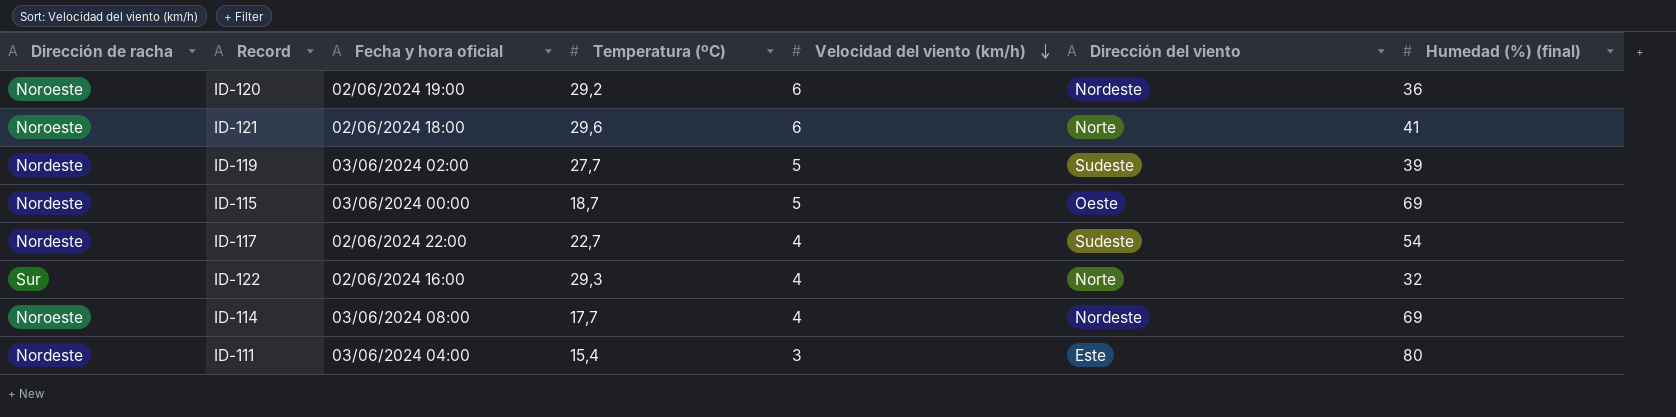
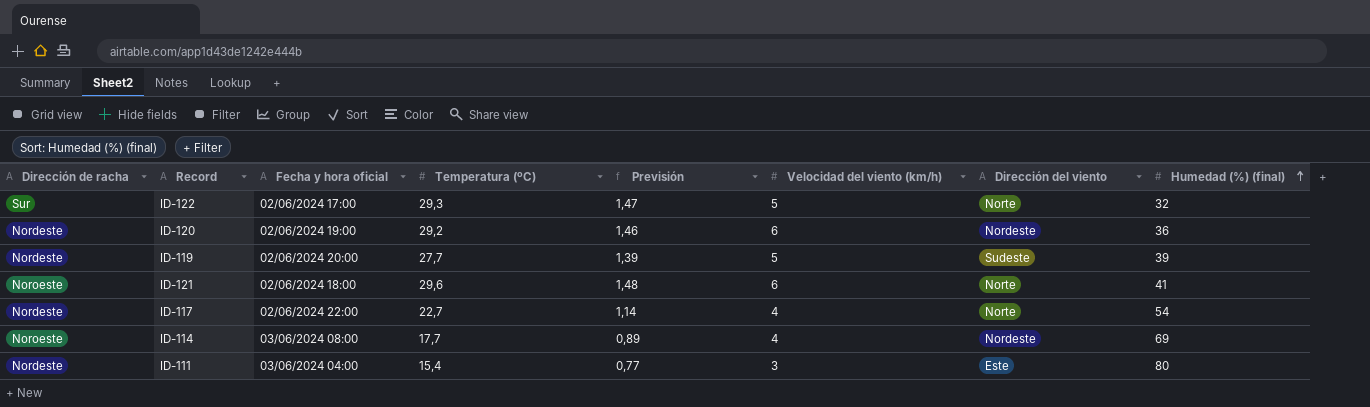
row order: Velocidad del viento (km/h) descending -> Humedad (%) (final) ascending
column Previsión | formula: none -> [Temperatura (ºC)] * 0,05
row ID-115: Nordeste | 03/06/2024 00:00 | 18,7 | 5 | Oeste | 69 -> none
ID-122 | Fecha y hora oficial: 02/06/2024 16:00 -> 02/06/2024 17:00
ID-122 | Velocidad del viento (km/h): 4 -> 5
ID-120 | Dirección de racha: Noroeste -> Nordeste
ID-119 | Fecha y hora oficial: 03/06/2024 02:00 -> 02/06/2024 20:00
ID-117 | Dirección del viento: Sudeste -> Norte

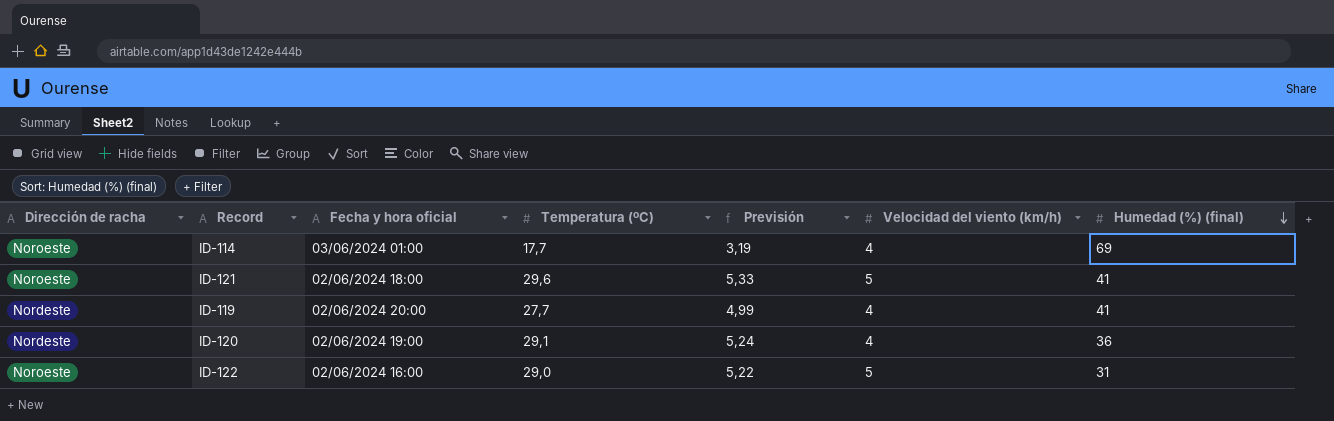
row order: Humedad (%) (final) ascending -> Humedad (%) (final) descending
column Dirección del viento | position: 7 -> none
column Previsión | formula: [Temperatura (ºC)] * 0,05 -> [Temperatura (ºC)] * 0,18
row ID-117: Nordeste | 02/06/2024 22:00 | 22,7 | 1,14 | 4 | Norte | 54 -> none
row ID-111: Nordeste | 03/06/2024 04:00 | 15,4 | 0,77 | 3 | Este | 80 -> none
ID-114 | Fecha y hora oficial: 03/06/2024 08:00 -> 03/06/2024 01:00
ID-121 | Velocidad del viento (km/h): 6 -> 5
ID-119 | Velocidad del viento (km/h): 5 -> 4
ID-119 | Humedad (%) (final): 39 -> 41
ID-120 | Temperatura (ºC): 29,2 -> 29,1
ID-120 | Velocidad del viento (km/h): 6 -> 4
ID-122 | Dirección de racha: Sur -> Noroeste
ID-122 | Fecha y hora oficial: 02/06/2024 17:00 -> 02/06/2024 16:00
ID-122 | Temperatura (ºC): 29,3 -> 29,0
ID-122 | Humedad (%) (final): 32 -> 31

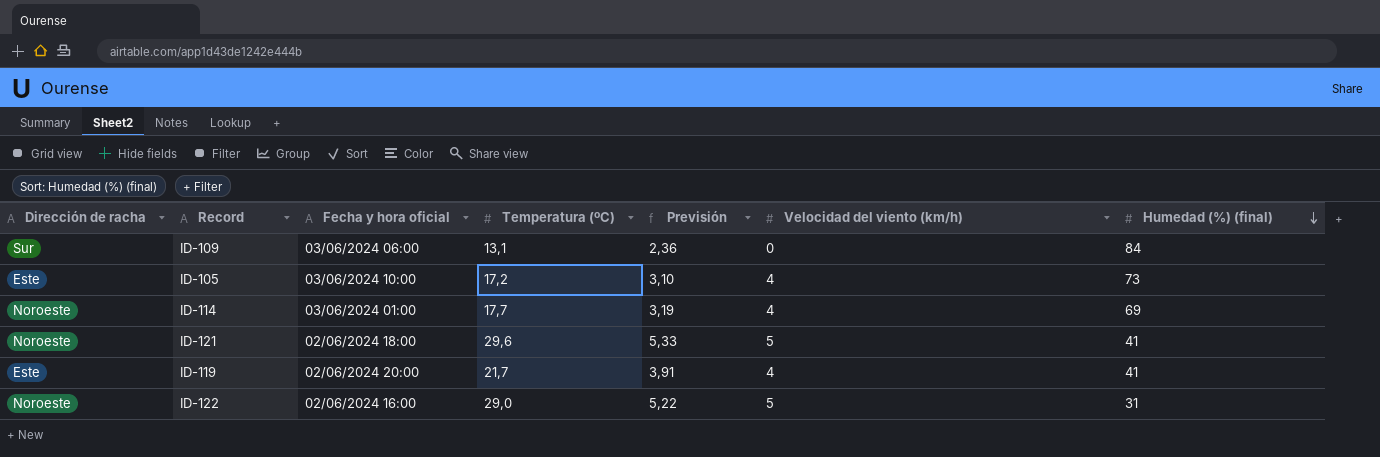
row ID-120: Nordeste | 02/06/2024 19:00 | 29,1 | 5,24 | 4 | 36 -> none
row ID-109: none -> Sur | 03/06/2024 06:00 | 13,1 | 2,36 | 0 | 84
row ID-105: none -> Este | 03/06/2024 10:00 | 17,2 | 3,10 | 4 | 73
ID-119 | Dirección de racha: Nordeste -> Este
ID-119 | Temperatura (ºC): 27,7 -> 21,7
ID-119 | Previsión: 4,99 -> 3,91

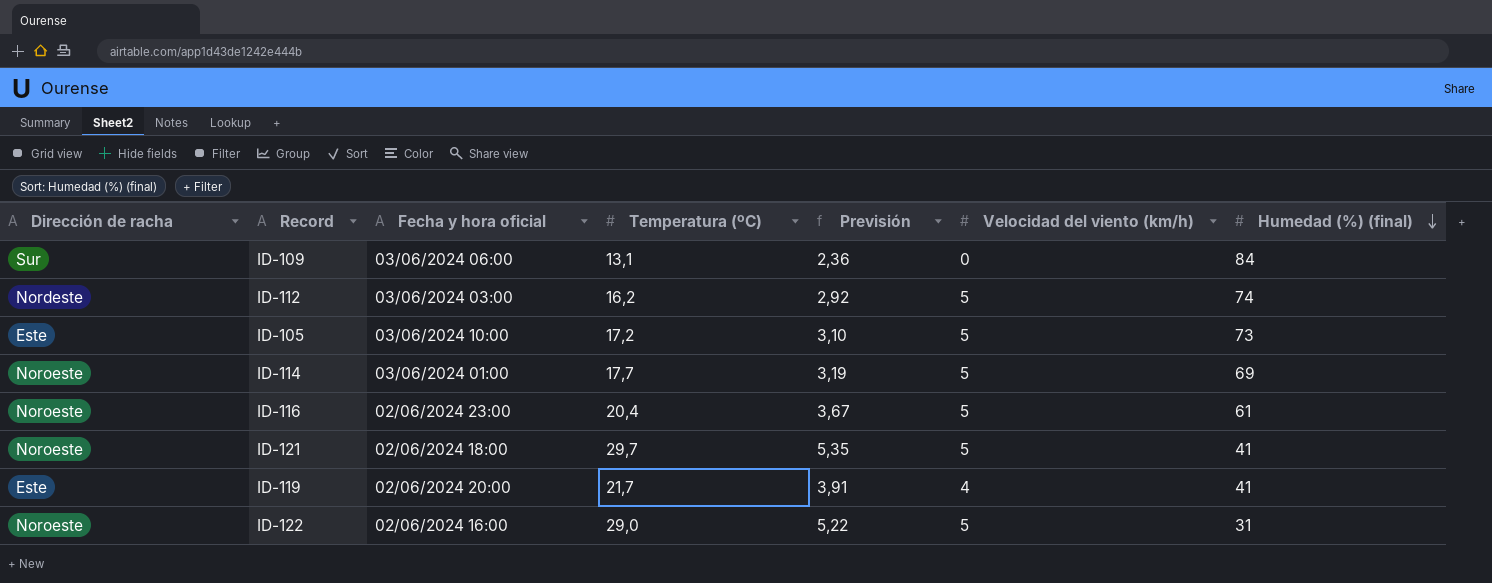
row ID-112: none -> Nordeste | 03/06/2024 03:00 | 16,2 | 2,92 | 5 | 74
ID-105 | Velocidad del viento (km/h): 4 -> 5
ID-114 | Velocidad del viento (km/h): 4 -> 5
row ID-116: none -> Noroeste | 02/06/2024 23:00 | 20,4 | 3,67 | 5 | 61
ID-121 | Temperatura (ºC): 29,6 -> 29,7
ID-121 | Previsión: 5,33 -> 5,35

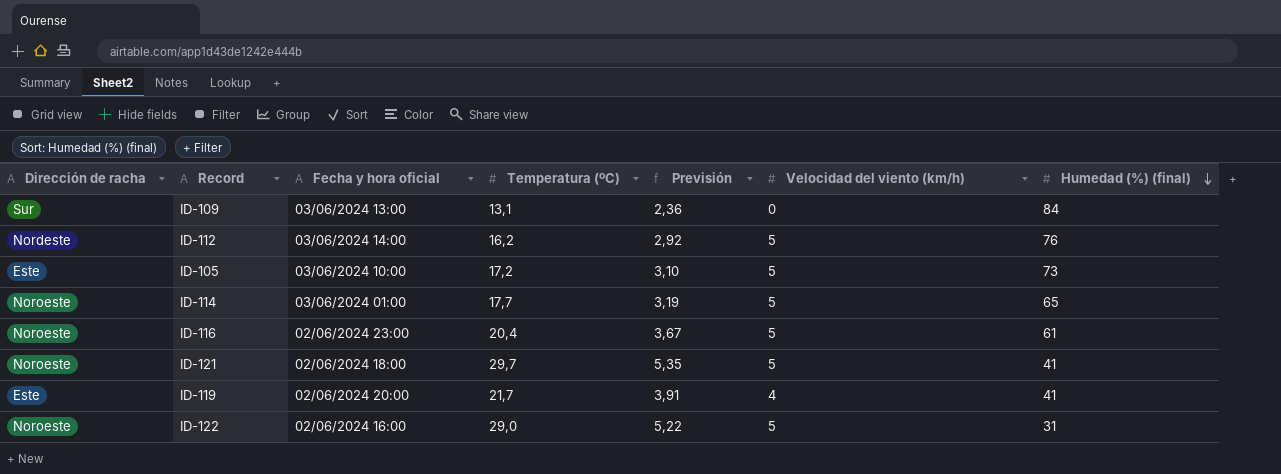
ID-109 | Fecha y hora oficial: 03/06/2024 06:00 -> 03/06/2024 13:00
ID-112 | Fecha y hora oficial: 03/06/2024 03:00 -> 03/06/2024 14:00
ID-112 | Humedad (%) (final): 74 -> 76
ID-114 | Humedad (%) (final): 69 -> 65

